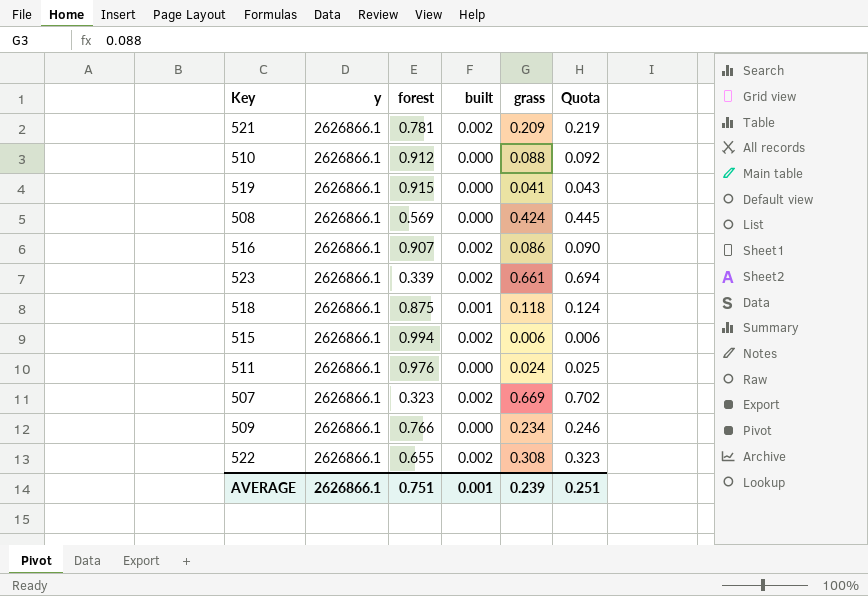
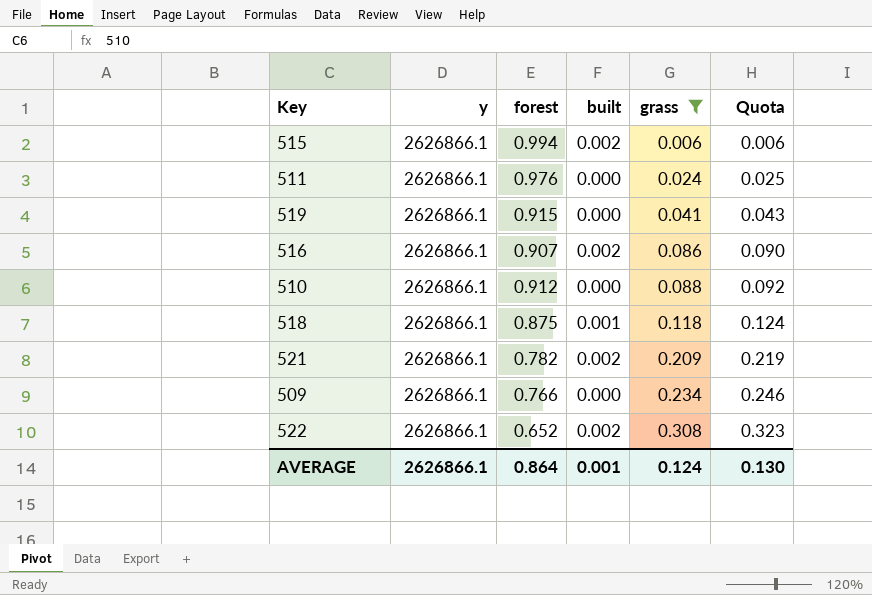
filter: none -> grass <= 0.308
row order: none -> grass ascending
521 | forest: 0.781 -> 0.782
522 | forest: 0.655 -> 0.652
AVERAGE | forest: 0.751 -> 0.864
AVERAGE | grass: 0.239 -> 0.124
AVERAGE | Quota: 0.251 -> 0.130

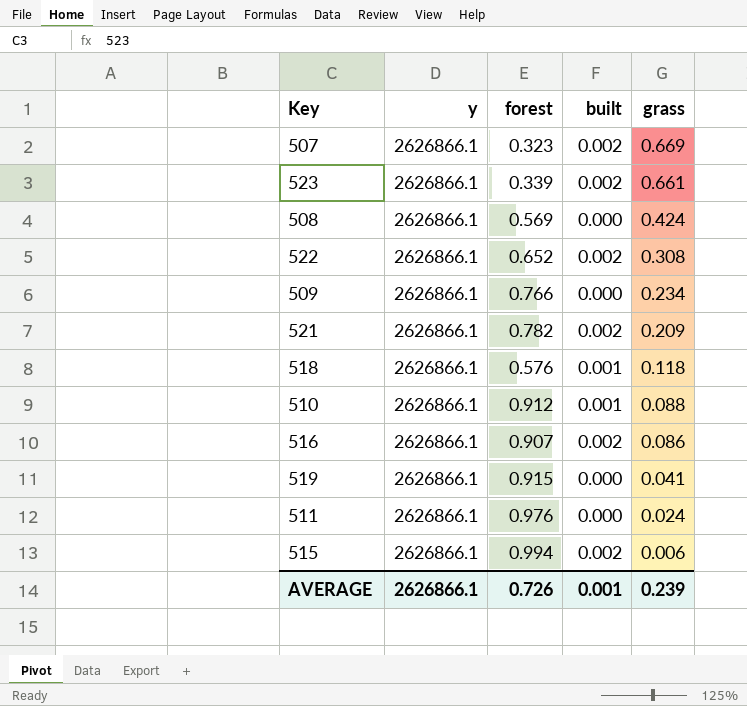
filter: grass <= 0.308 -> none
row order: grass ascending -> grass descending
column Quota | formula: [grass] * 1.05 -> none
518 | forest: 0.875 -> 0.576
510 | built: 0.000 -> 0.001
AVERAGE | forest: 0.864 -> 0.726
AVERAGE | grass: 0.124 -> 0.239

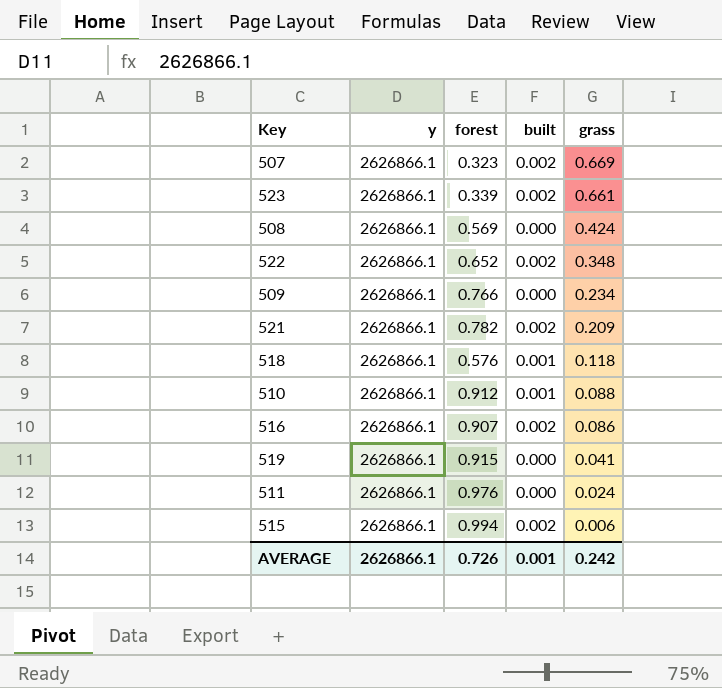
522 | grass: 0.308 -> 0.348
AVERAGE | grass: 0.239 -> 0.242

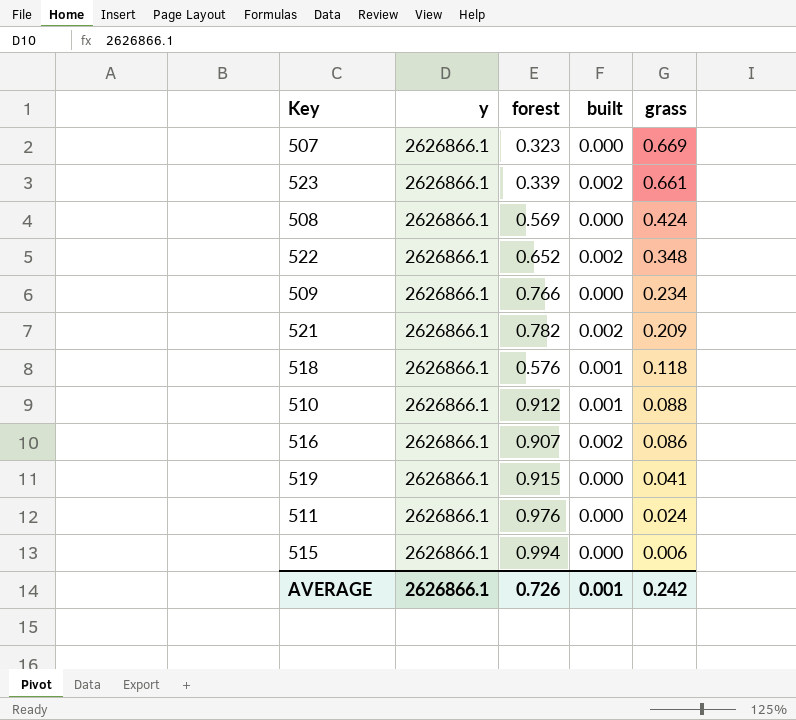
507 | built: 0.002 -> 0.000
515 | built: 0.002 -> 0.000

